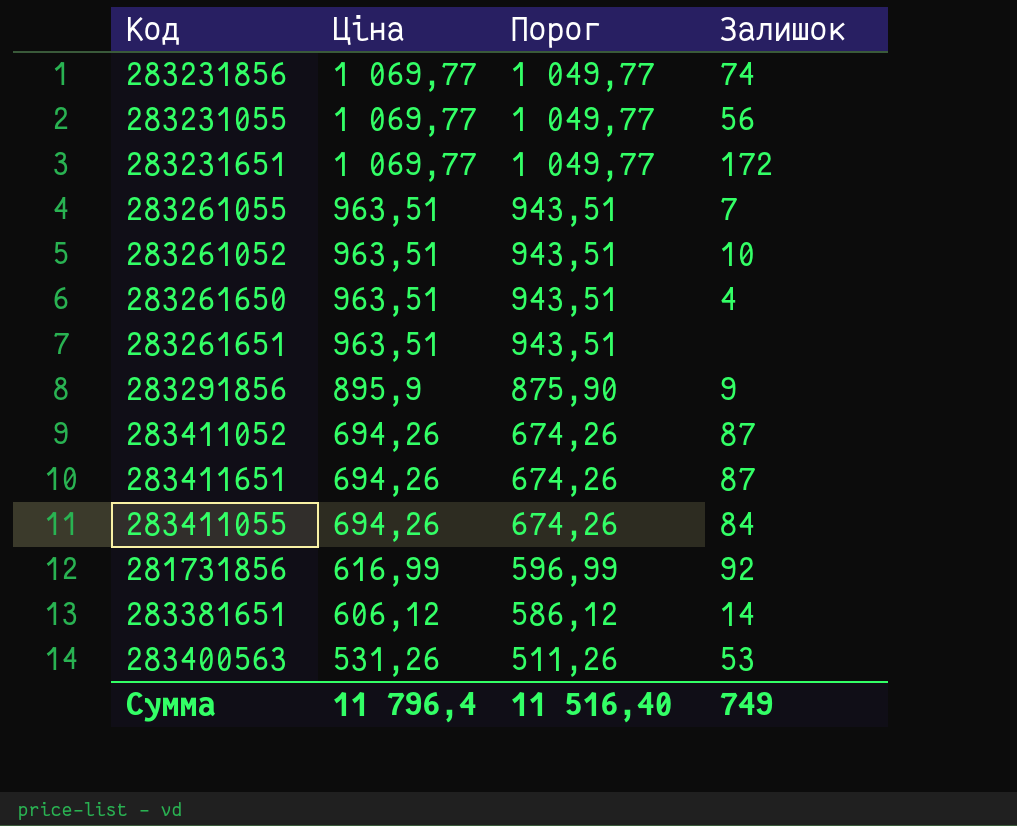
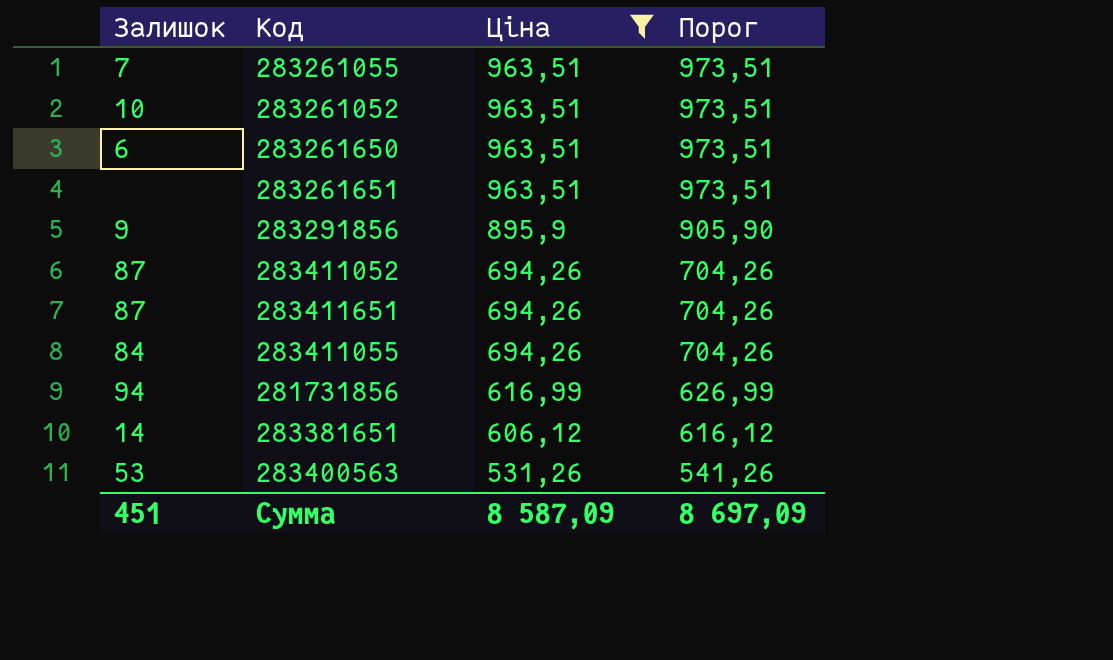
filter: none -> Ціна != 1 069,77
column Залишок | position: 4 -> 1
column Порог | formula: [Ціна] - 20 -> [Ціна] + 10
283261650 | Залишок: 4 -> 6
281731856 | Залишок: 92 -> 94
Сумма | Залишок: 749 -> 451
Сумма | Ціна: 11 796,4 -> 8 587,09
Сумма | Порог: 11 516,40 -> 8 697,09

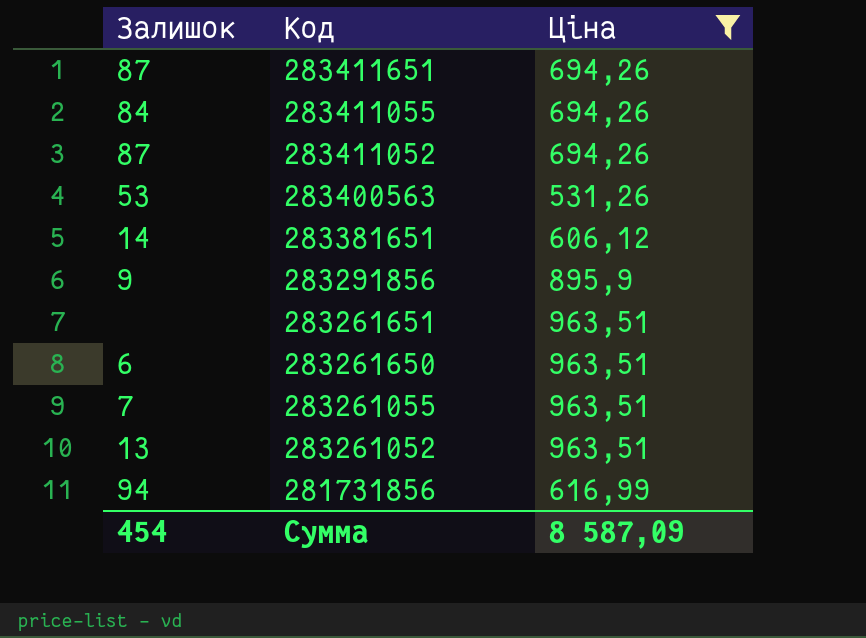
row order: Ціна descending -> Код descending
column Порог | formula: [Ціна] + 10 -> none
283261052 | Залишок: 10 -> 13
Сумма | Залишок: 451 -> 454

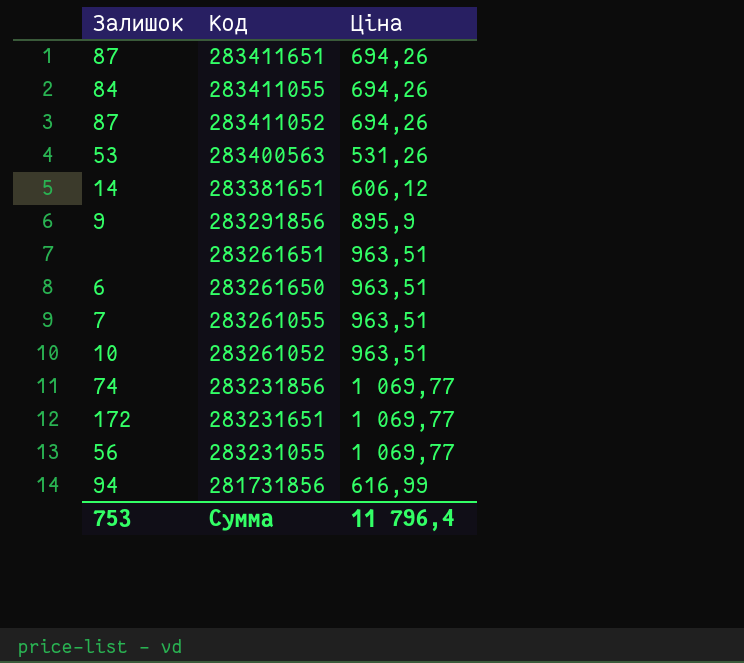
filter: Ціна != 1 069,77 -> none
283261052 | Залишок: 13 -> 10
Сумма | Залишок: 454 -> 753
Сумма | Ціна: 8 587,09 -> 11 796,4

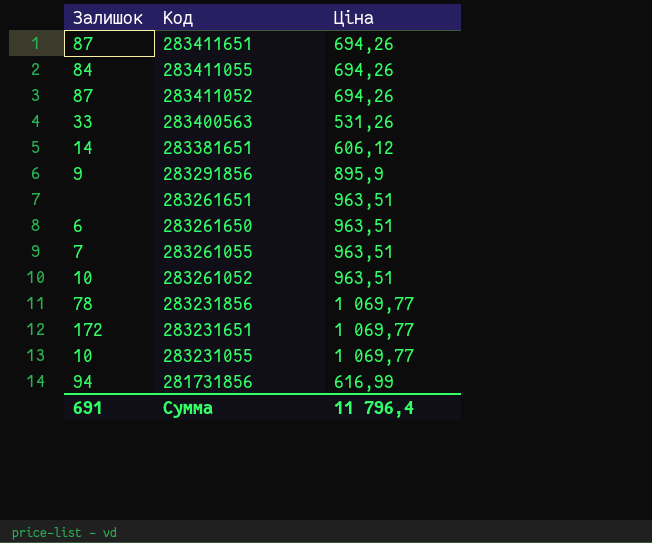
283400563 | Залишок: 53 -> 33
283231856 | Залишок: 74 -> 78
283231055 | Залишок: 56 -> 10
Сумма | Залишок: 753 -> 691

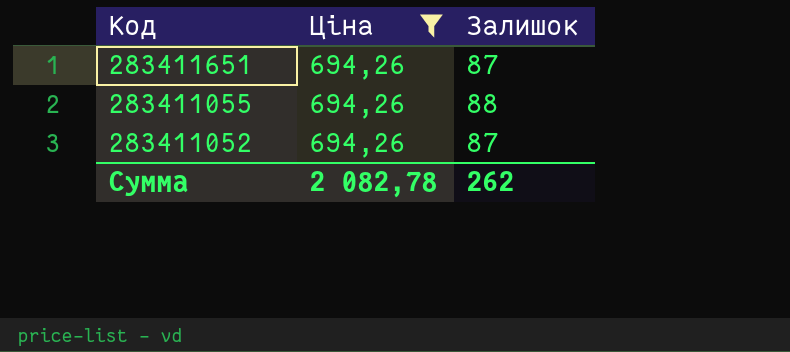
filter: none -> Ціна = 694,26
column Залишок | position: 1 -> 3
283411055 | Залишок: 84 -> 88
Сумма | Ціна: 11 796,4 -> 2 082,78
Сумма | Залишок: 691 -> 262

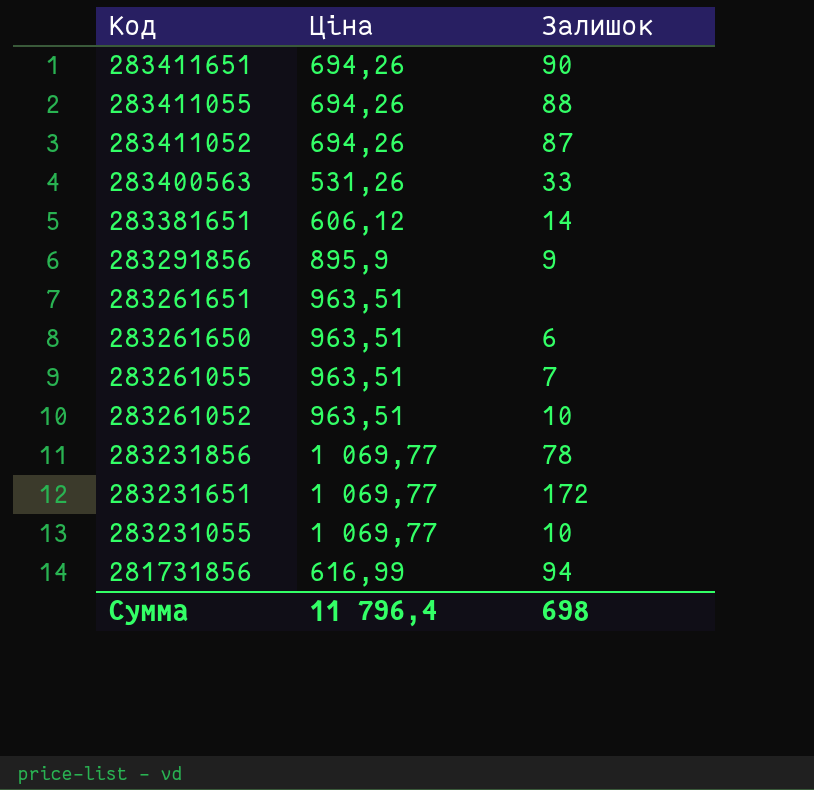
filter: Ціна = 694,26 -> none
283411651 | Залишок: 87 -> 90
Сумма | Ціна: 2 082,78 -> 11 796,4
Сумма | Залишок: 262 -> 698

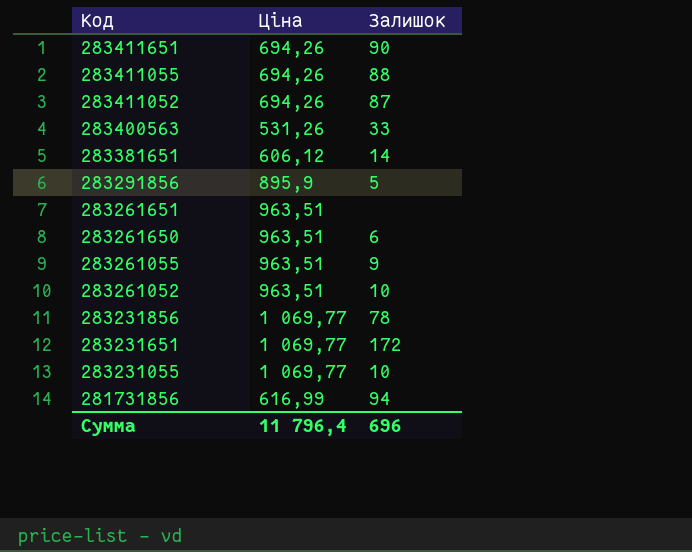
283291856 | Залишок: 9 -> 5
283261055 | Залишок: 7 -> 9
Сумма | Залишок: 698 -> 696

